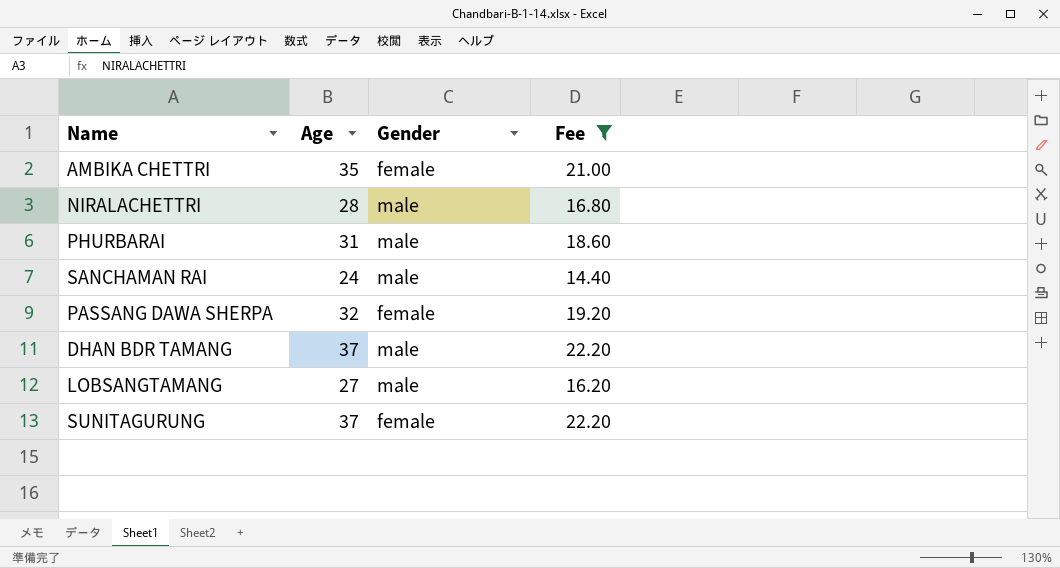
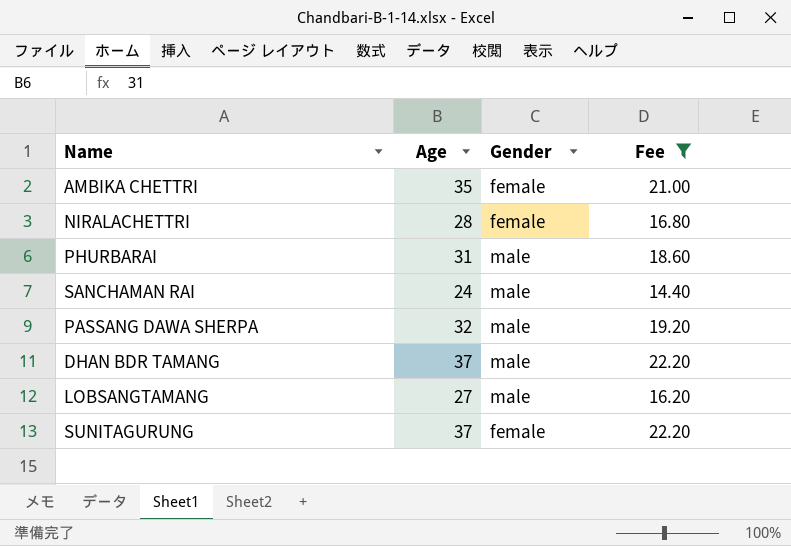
NIRALACHETTRI | Gender: male -> female
PASSANG DAWA SHERPA | Gender: female -> male

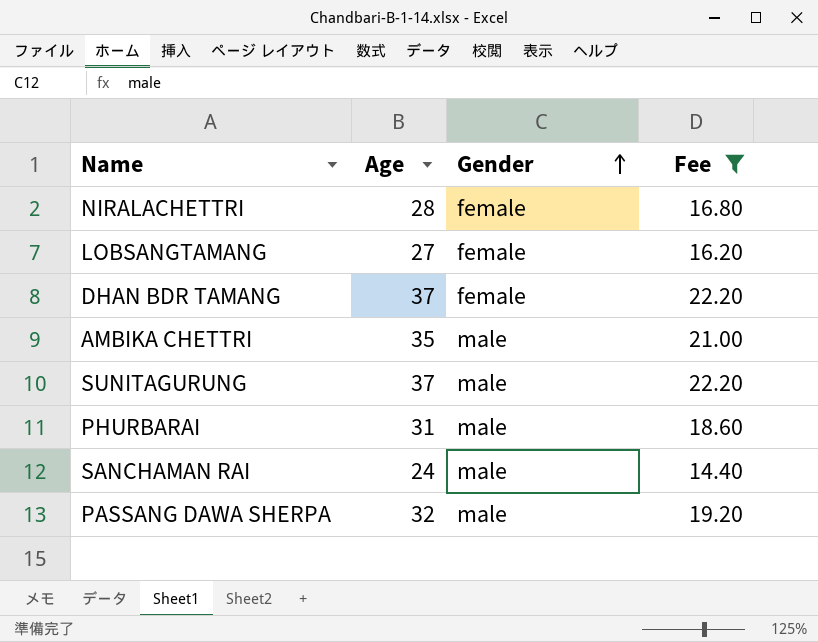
row order: none -> Gender ascending
LOBSANGTAMANG | Gender: male -> female
DHAN BDR TAMANG | Gender: male -> female
AMBIKA CHETTRI | Gender: female -> male
SUNITAGURUNG | Gender: female -> male

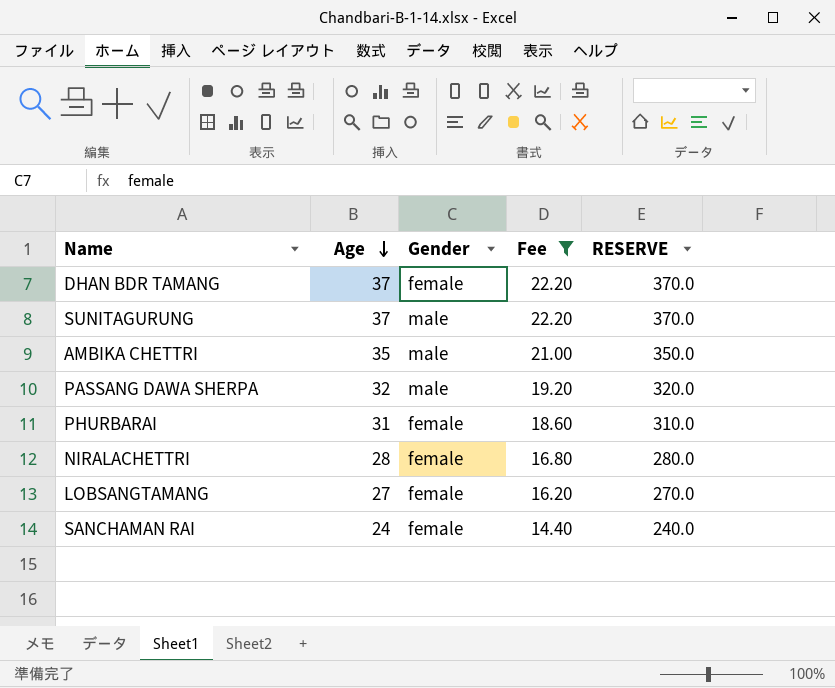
row order: Gender ascending -> Age descending
column RESERVE | formula: none -> [Age] * 10
PHURBARAI | Gender: male -> female
SANCHAMAN RAI | Gender: male -> female

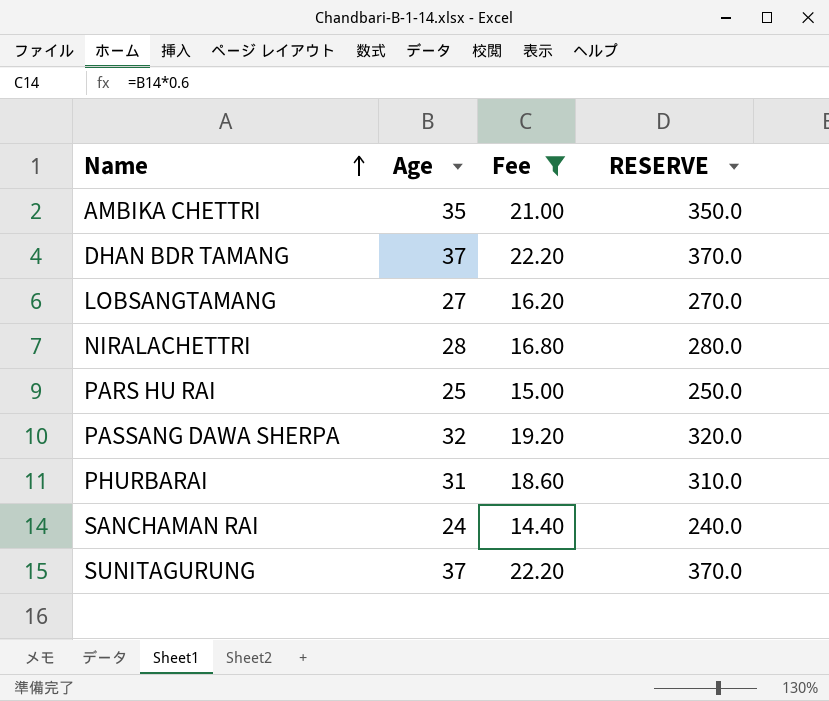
row order: Age descending -> Name ascending
column Gender | position: 3 -> none
row PARS HU RAI: none -> 25 | 15.00 | 250.0

